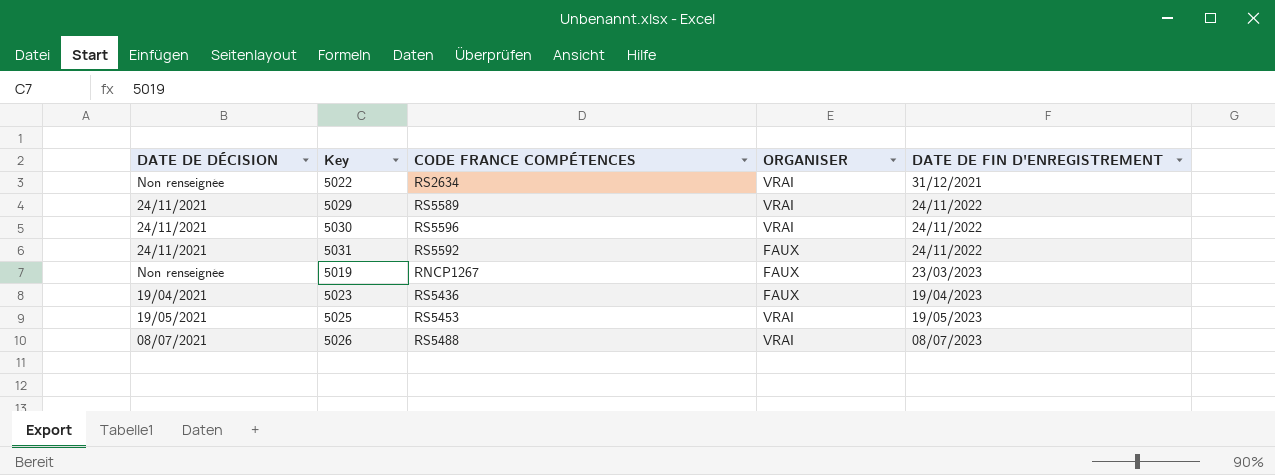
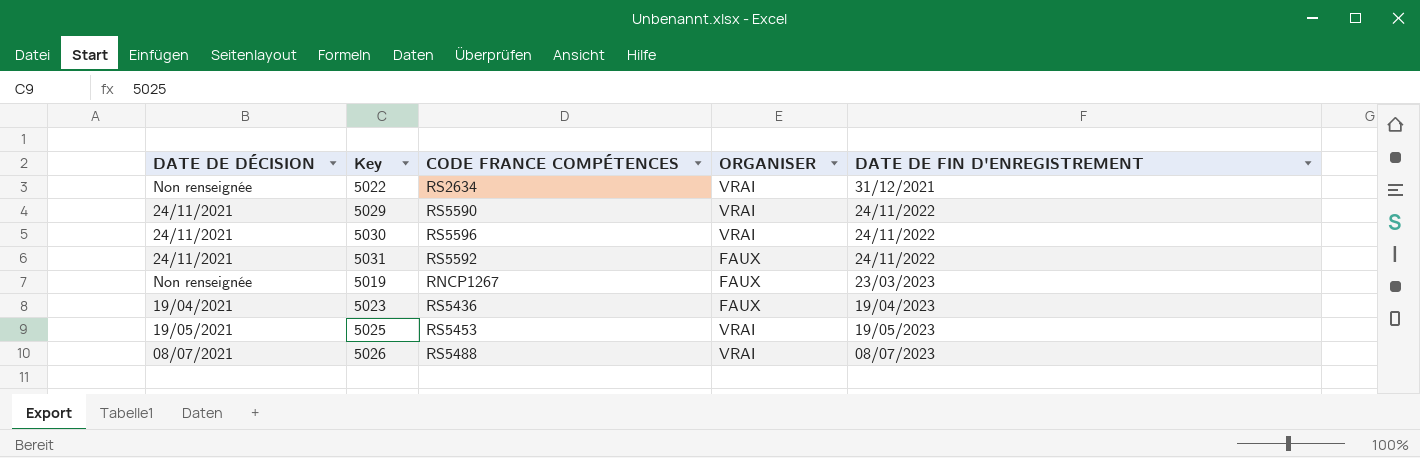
5029 | CODE FRANCE COMPÉTENCES: RS5589 -> RS5590

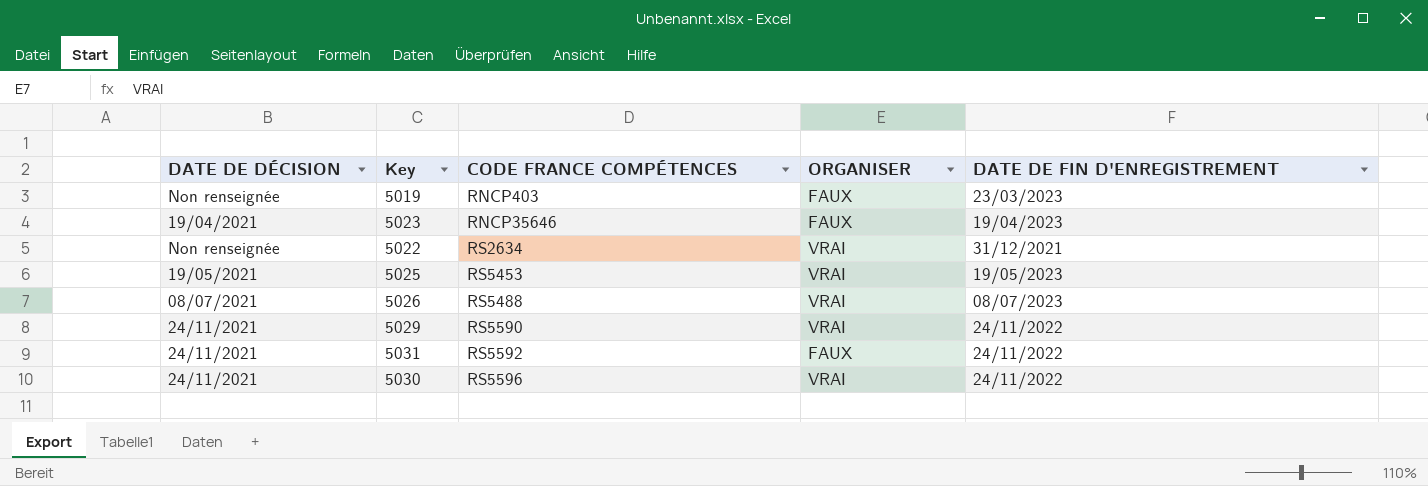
row order: DATE DE FIN D'ENREGISTREMENT ascending -> CODE FRANCE COMPÉTENCES ascending
5019 | CODE FRANCE COMPÉTENCES: RNCP1267 -> RNCP403
5023 | CODE FRANCE COMPÉTENCES: RS5436 -> RNCP35646

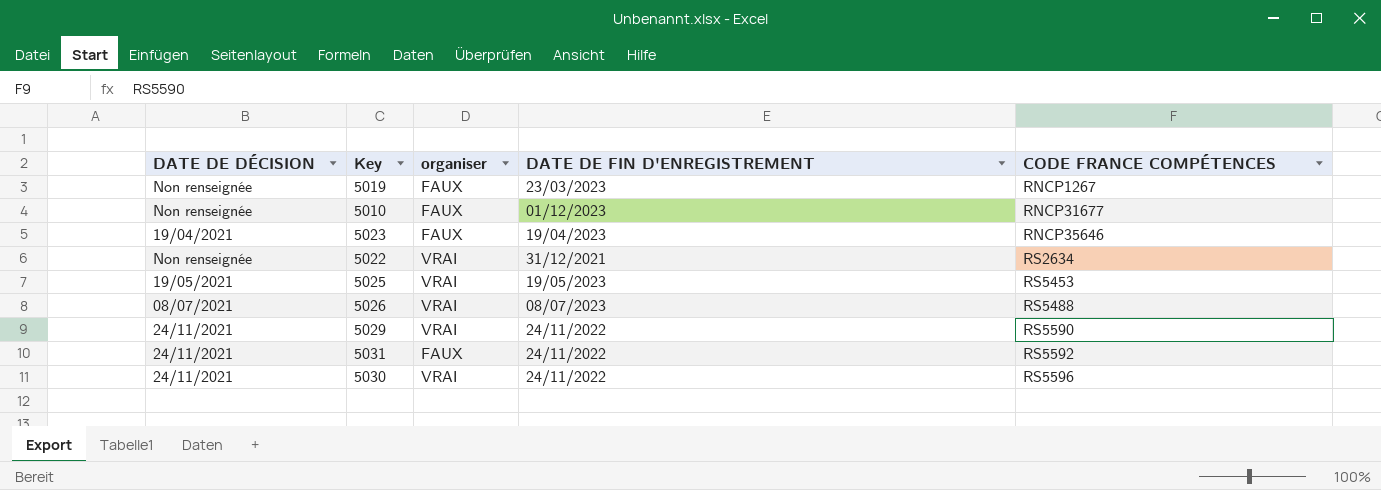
column name: ORGANISER -> organiser
column CODE FRANCE COMPÉTENCES | position: 3 -> 5
5019 | CODE FRANCE COMPÉTENCES: RNCP403 -> RNCP1267
row 5010: none -> Non renseignée | FAUX | 01/12/2023 | RNCP31677

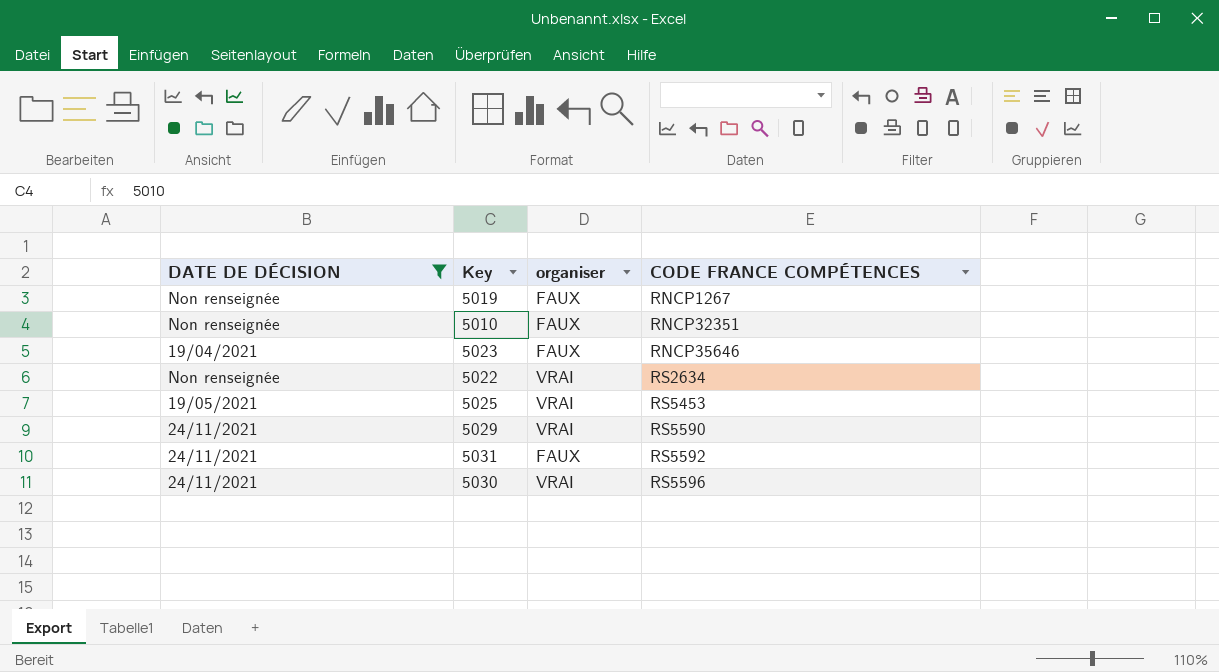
filter: none -> DATE DE DÉCISION != 08/07/2021
column DATE DE FIN D'ENREGISTREMENT | position: 4 -> none
5010 | CODE FRANCE COMPÉTENCES: RNCP31677 -> RNCP32351

